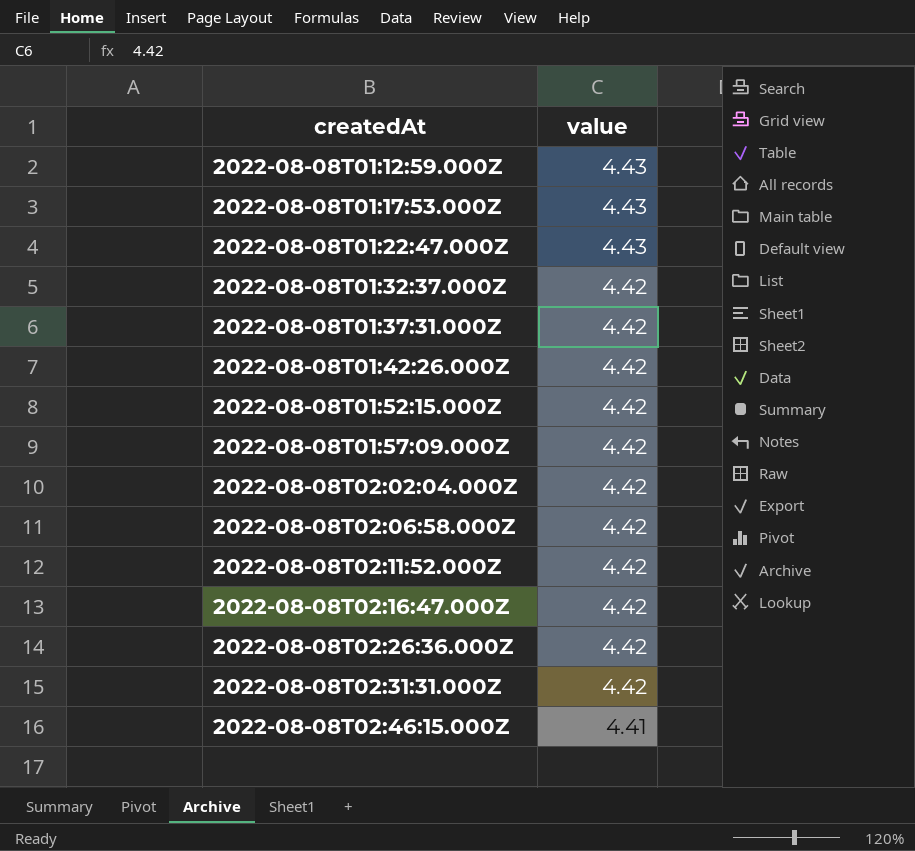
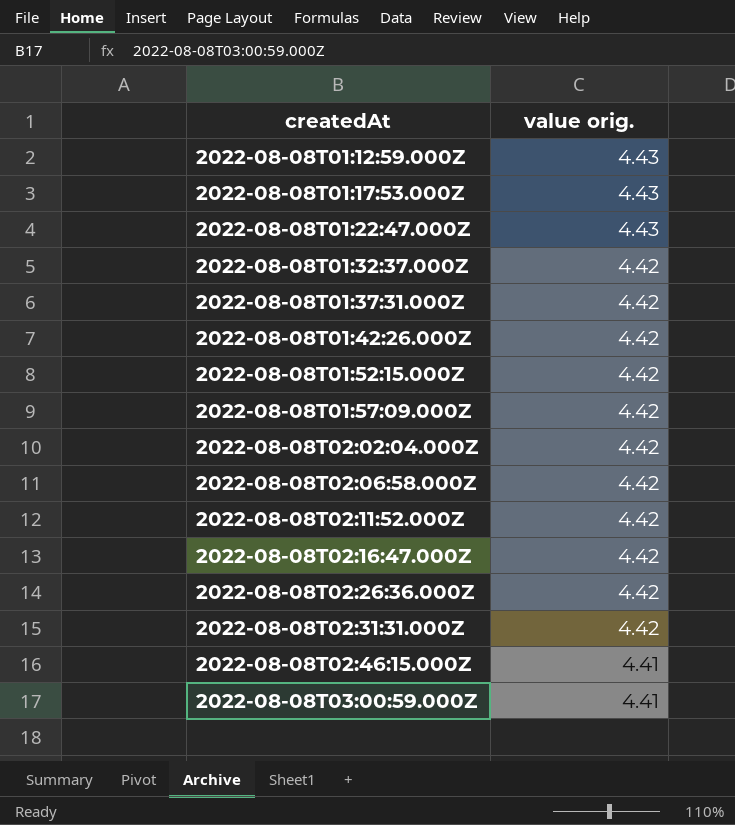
column name: value -> value orig.
row 2022-08-08T03:00:59.000Z: none -> 4.41

